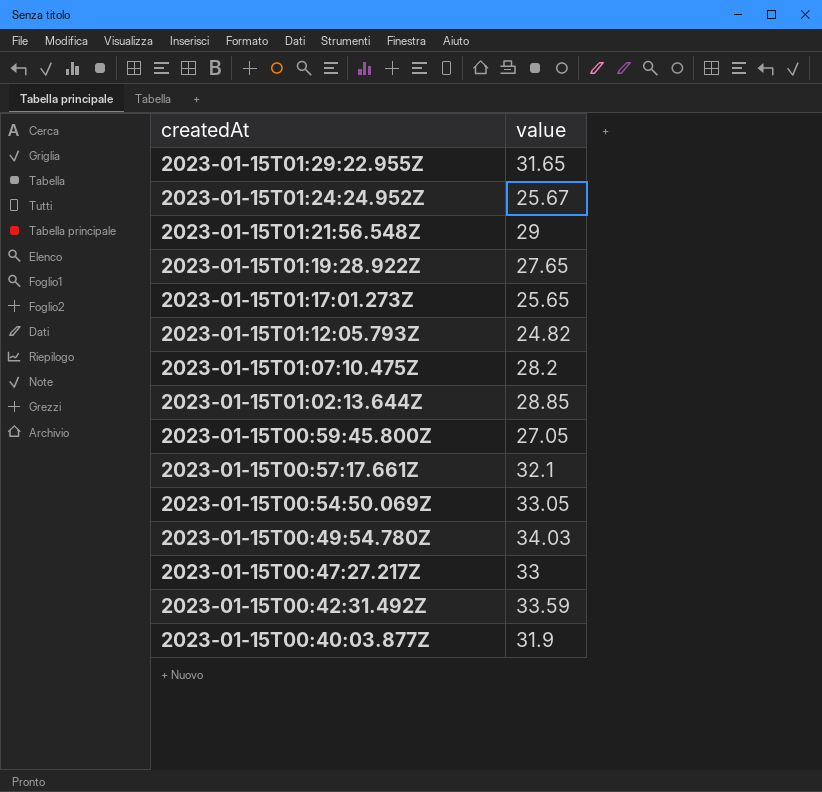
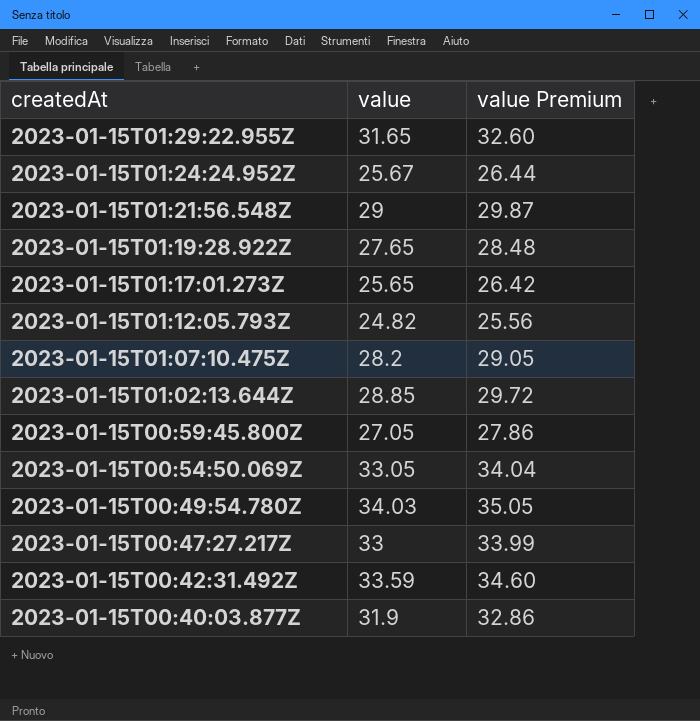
column value Premium | formula: none -> [value] * 1.03
row 2023-01-15T00:57:17.661Z: 32.1 -> none

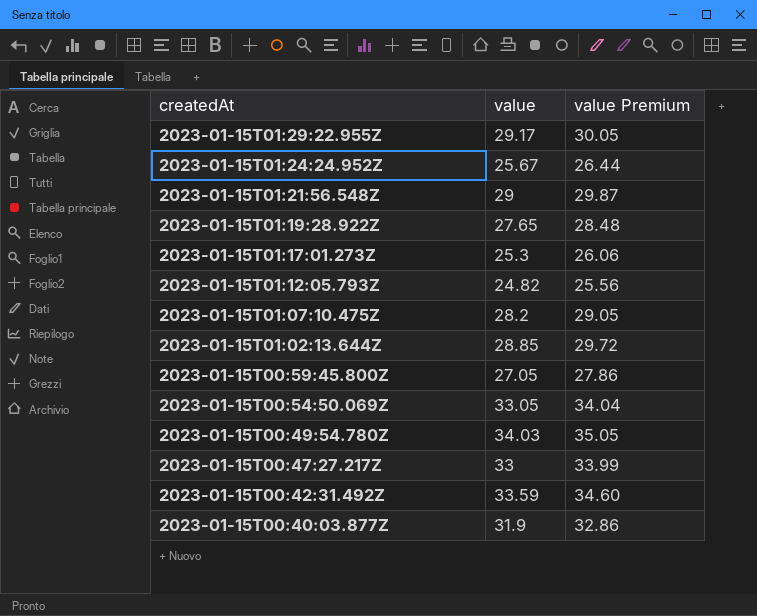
2023-01-15T01:29:22.955Z | value: 31.65 -> 29.17
2023-01-15T01:29:22.955Z | value Premium: 32.60 -> 30.05
2023-01-15T01:17:01.273Z | value: 25.65 -> 25.3
2023-01-15T01:17:01.273Z | value Premium: 26.42 -> 26.06

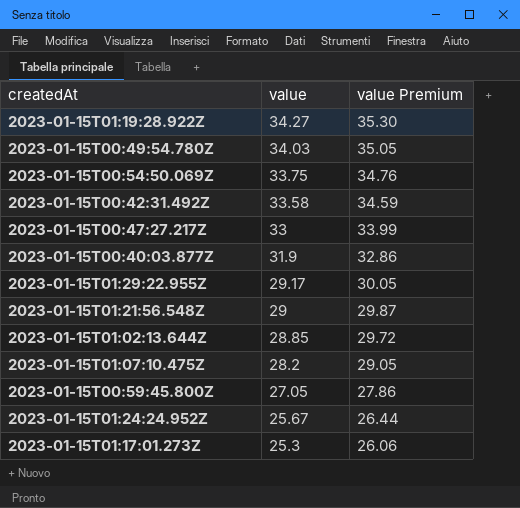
row order: createdAt descending -> value descending
row 2023-01-15T01:12:05.793Z: 24.82 | 25.56 -> none
2023-01-15T01:19:28.922Z | value: 27.65 -> 34.27
2023-01-15T01:19:28.922Z | value Premium: 28.48 -> 35.30
2023-01-15T00:54:50.069Z | value: 33.05 -> 33.75
2023-01-15T00:54:50.069Z | value Premium: 34.04 -> 34.76
2023-01-15T00:42:31.492Z | value: 33.59 -> 33.58
2023-01-15T00:42:31.492Z | value Premium: 34.60 -> 34.59

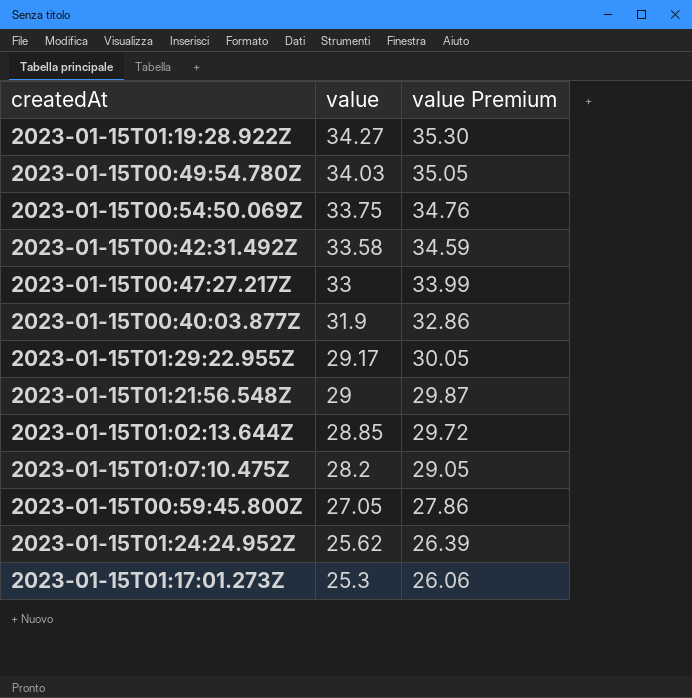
2023-01-15T01:24:24.952Z | value: 25.67 -> 25.62
2023-01-15T01:24:24.952Z | value Premium: 26.44 -> 26.39

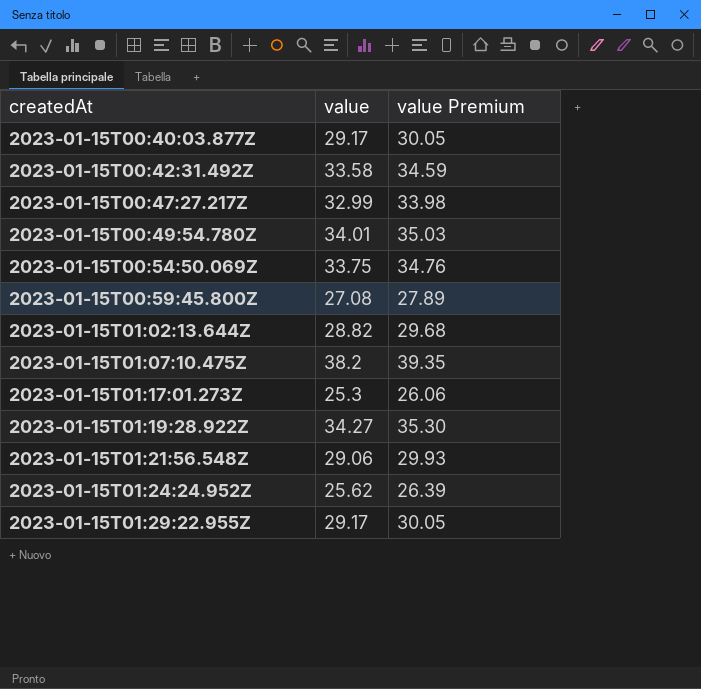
row order: value descending -> createdAt ascending
2023-01-15T00:40:03.877Z | value: 31.9 -> 29.17
2023-01-15T00:40:03.877Z | value Premium: 32.86 -> 30.05
2023-01-15T00:47:27.217Z | value: 33 -> 32.99
2023-01-15T00:47:27.217Z | value Premium: 33.99 -> 33.98
2023-01-15T00:49:54.780Z | value: 34.03 -> 34.01
2023-01-15T00:49:54.780Z | value Premium: 35.05 -> 35.03
2023-01-15T00:59:45.800Z | value: 27.05 -> 27.08
2023-01-15T00:59:45.800Z | value Premium: 27.86 -> 27.89
2023-01-15T01:02:13.644Z | value: 28.85 -> 28.82
2023-01-15T01:02:13.644Z | value Premium: 29.72 -> 29.68
2023-01-15T01:07:10.475Z | value: 28.2 -> 38.2
2023-01-15T01:07:10.475Z | value Premium: 29.05 -> 39.35
2023-01-15T01:21:56.548Z | value: 29 -> 29.06
2023-01-15T01:21:56.548Z | value Premium: 29.87 -> 29.93

